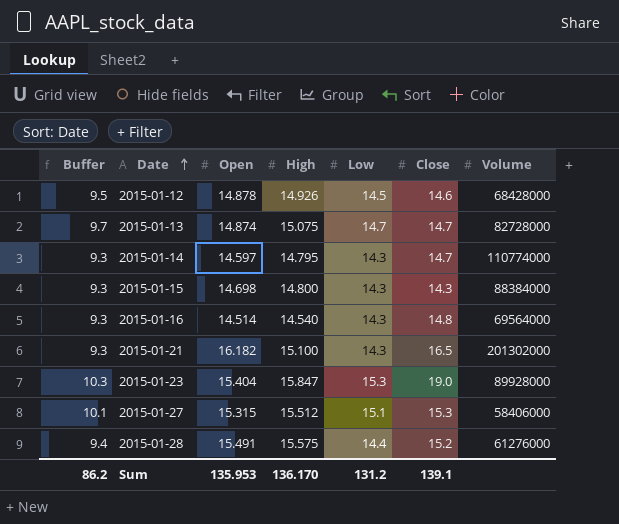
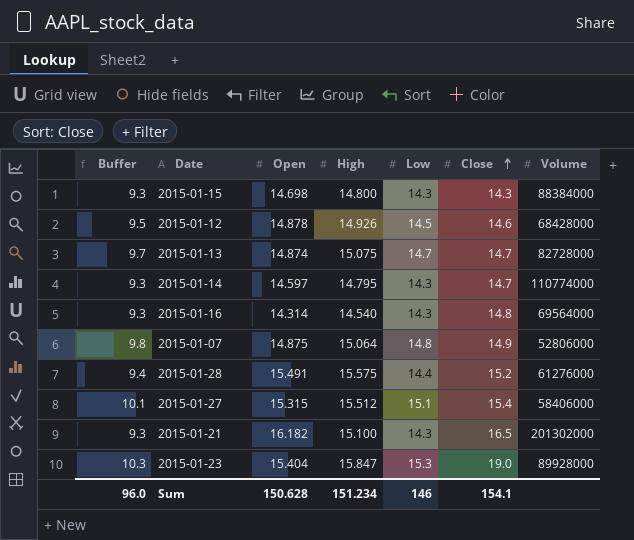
row order: Date ascending -> Close ascending
2015-01-16 | Open: 14.514 -> 14.314
row 2015-01-07: none -> 9.8 | 14.875 | 15.064 | 14.8 | 14.9 | 52806000
2015-01-27 | Close: 15.3 -> 15.4
Sum | Buffer: 86.2 -> 96.0
Sum | Open: 135.953 -> 150.628
Sum | High: 136.170 -> 151.234
Sum | Low: 131.2 -> 146
Sum | Close: 139.1 -> 154.1

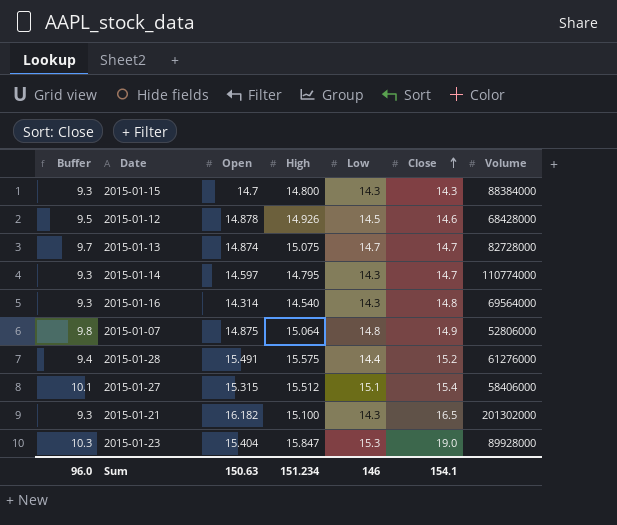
2015-01-15 | Open: 14.698 -> 14.7
Sum | Open: 150.628 -> 150.63

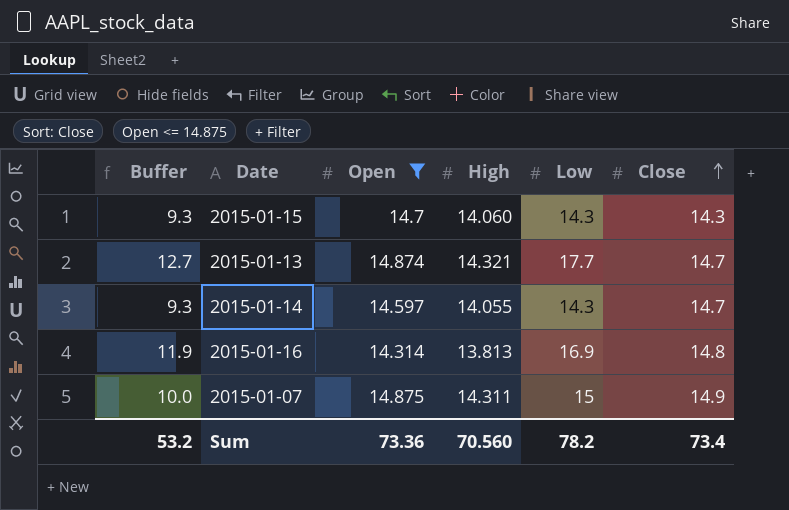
filter: none -> Open <= 14.875
column Volume | position: 7 -> none
2015-01-15 | High: 14.800 -> 14.060
2015-01-13 | Buffer: 9.7 -> 12.7
2015-01-13 | High: 15.075 -> 14.321
2015-01-13 | Low: 14.7 -> 17.7
2015-01-14 | High: 14.795 -> 14.055
2015-01-16 | Buffer: 9.3 -> 11.9
2015-01-16 | High: 14.540 -> 13.813
2015-01-16 | Low: 14.3 -> 16.9
2015-01-07 | Buffer: 9.8 -> 10.0
2015-01-07 | High: 15.064 -> 14.311
2015-01-07 | Low: 14.8 -> 15
Sum | Buffer: 96.0 -> 53.2
Sum | Open: 150.63 -> 73.36
Sum | High: 151.234 -> 70.560
Sum | Low: 146 -> 78.2
Sum | Close: 154.1 -> 73.4

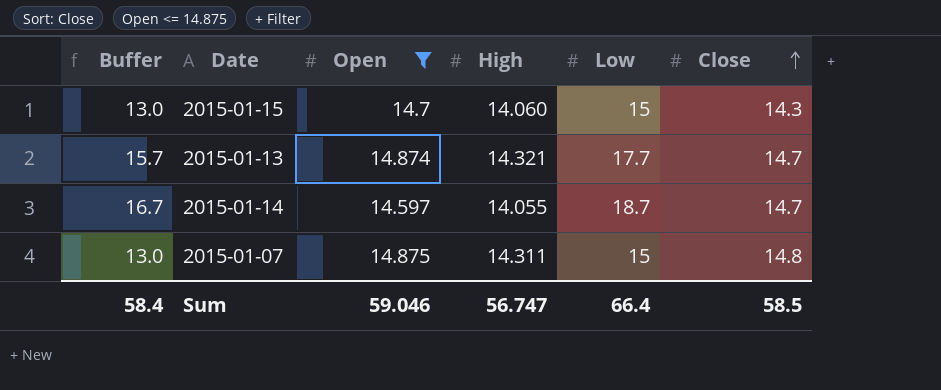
column Buffer | formula: [Low] - 5 -> [Low] - 2
row 2015-01-16: 11.9 | 14.314 | 13.813 | 16.9 | 14.8 -> none
2015-01-15 | Low: 14.3 -> 15
2015-01-14 | Low: 14.3 -> 18.7
2015-01-07 | Close: 14.9 -> 14.8
Sum | Buffer: 53.2 -> 58.4
Sum | Open: 73.36 -> 59.046
Sum | High: 70.560 -> 56.747
Sum | Low: 78.2 -> 66.4
Sum | Close: 73.4 -> 58.5

